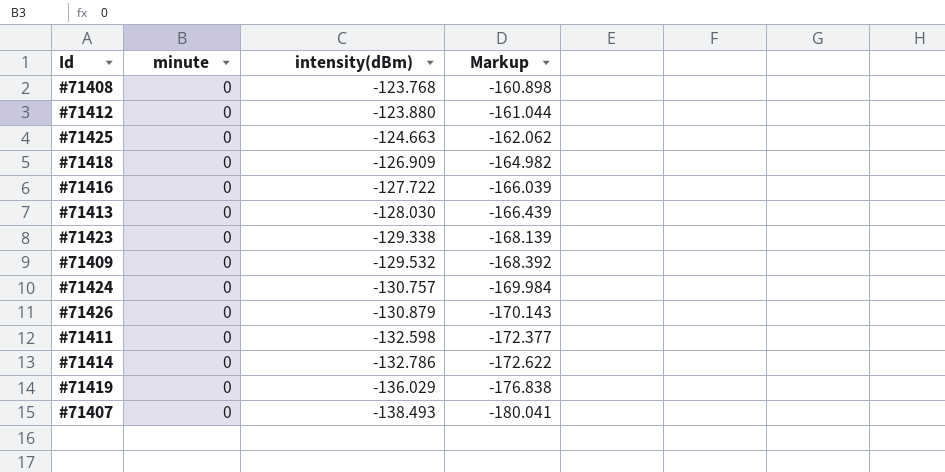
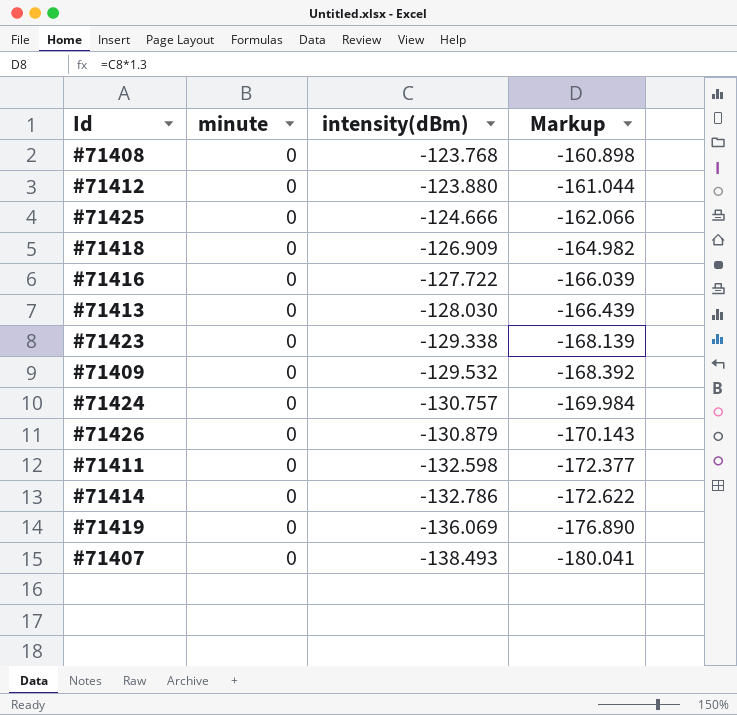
#71425 | intensity(dBm): -124.663 -> -124.666
#71425 | Markup: -162.062 -> -162.066
#71419 | intensity(dBm): -136.029 -> -136.069
#71419 | Markup: -176.838 -> -176.890

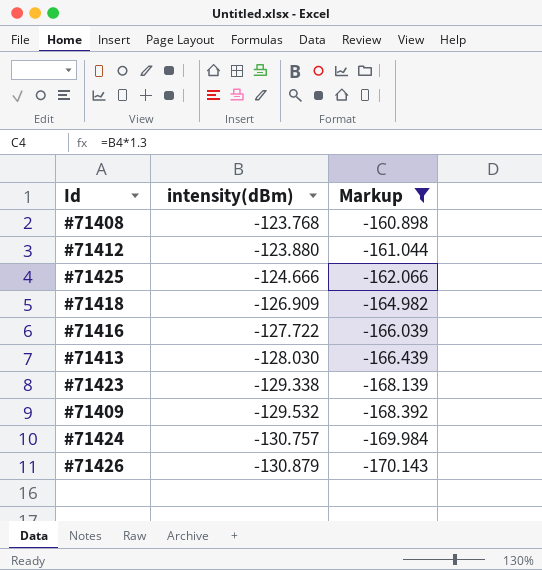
filter: none -> Markup >= -170.143
column minute | position: 2 -> none

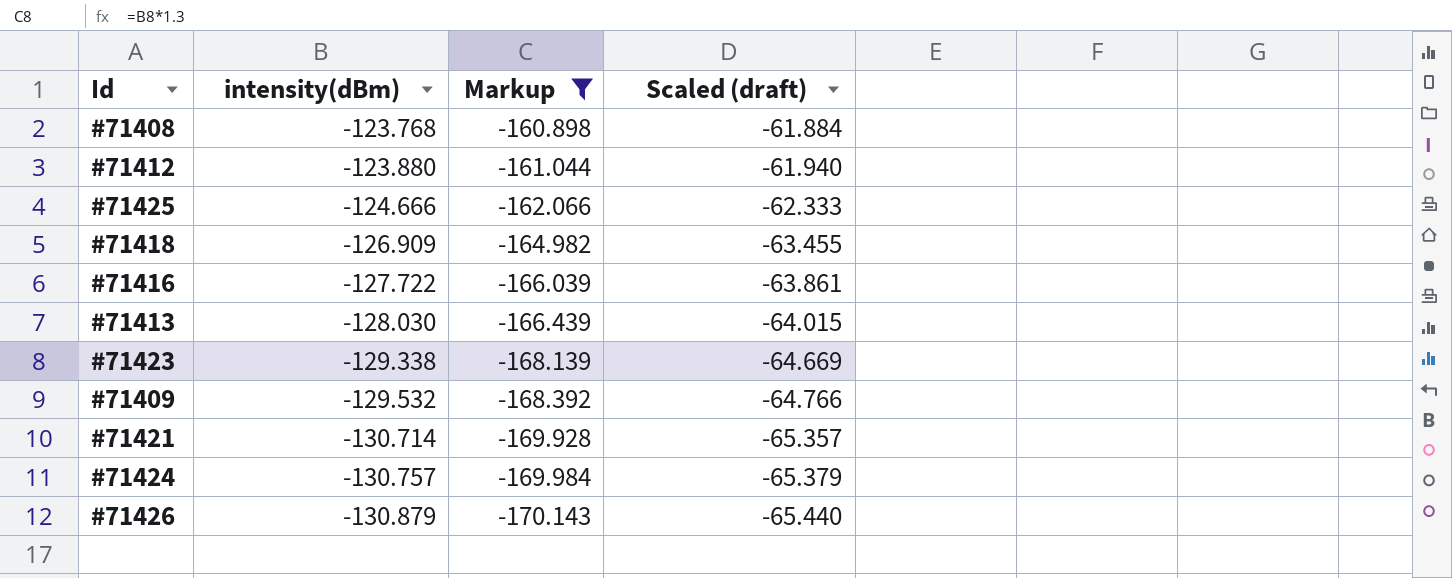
column Scaled (draft) | formula: none -> [intensity(dBm)] * 0.5
row #71421: none -> -130.714 | -169.928 | -65.357

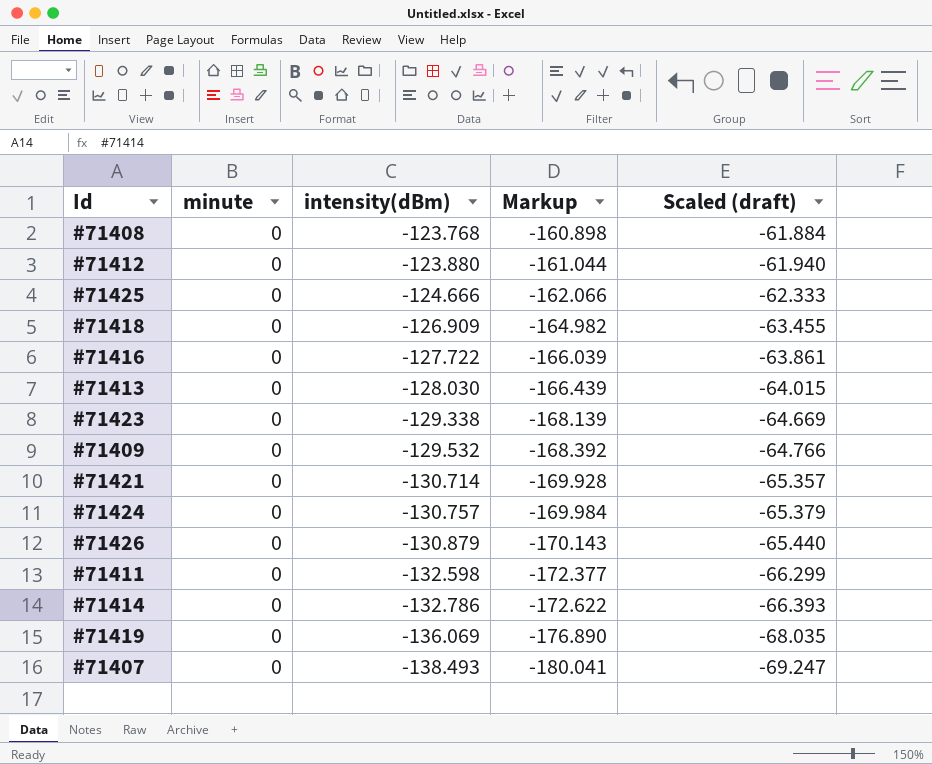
filter: Markup >= -170.143 -> none
column minute | position: none -> 2

